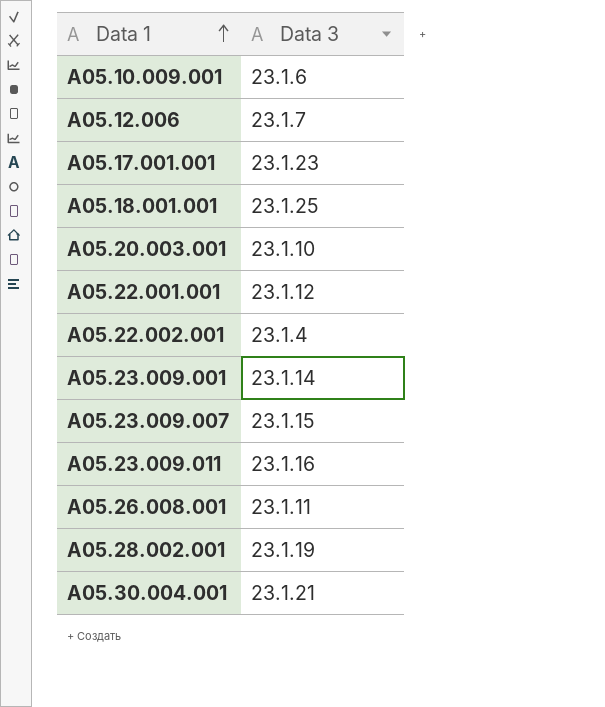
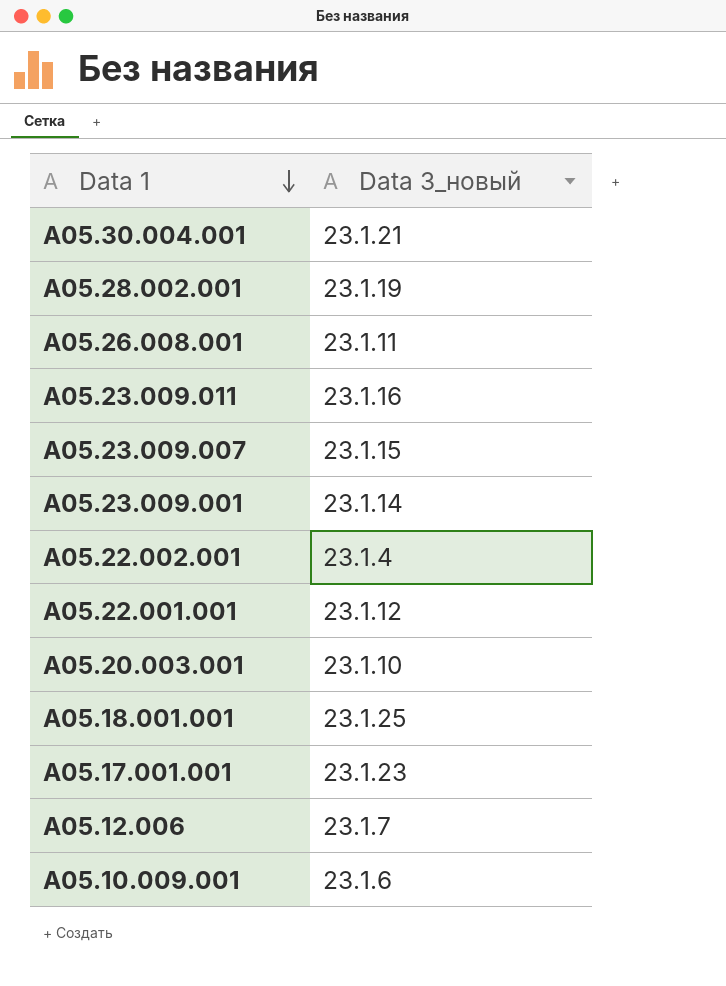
row order: Data 1 ascending -> Data 1 descending
column name: Data 3 -> Data 3_новый

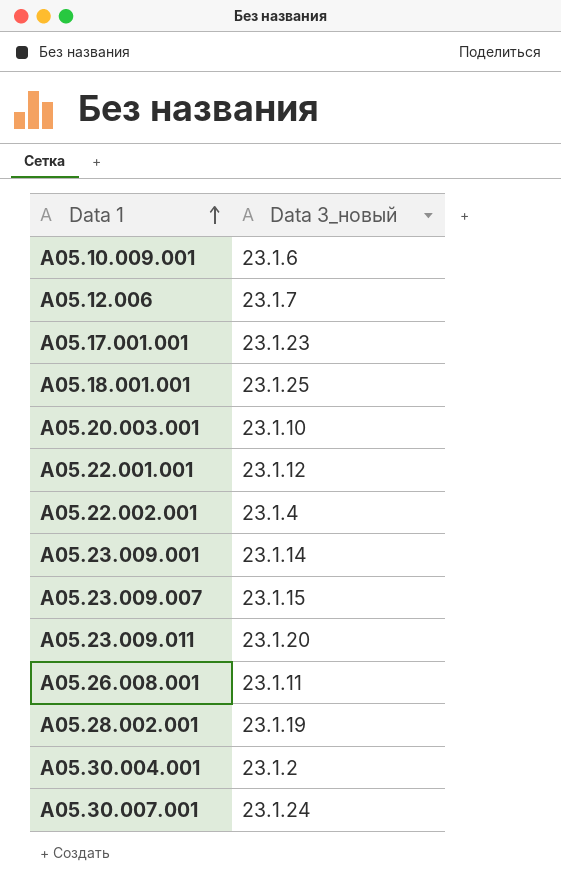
row order: Data 1 descending -> Data 1 ascending
A05.23.009.011 | Data 3_новый: 23.1.16 -> 23.1.20
A05.30.004.001 | Data 3_новый: 23.1.21 -> 23.1.2
row A05.30.007.001: none -> 23.1.24

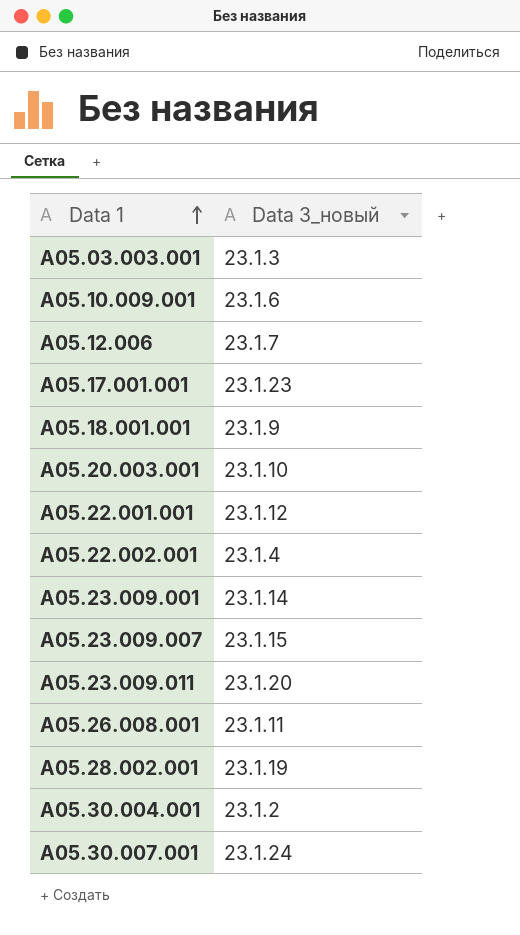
row A05.03.003.001: none -> 23.1.3
A05.18.001.001 | Data 3_новый: 23.1.25 -> 23.1.9

